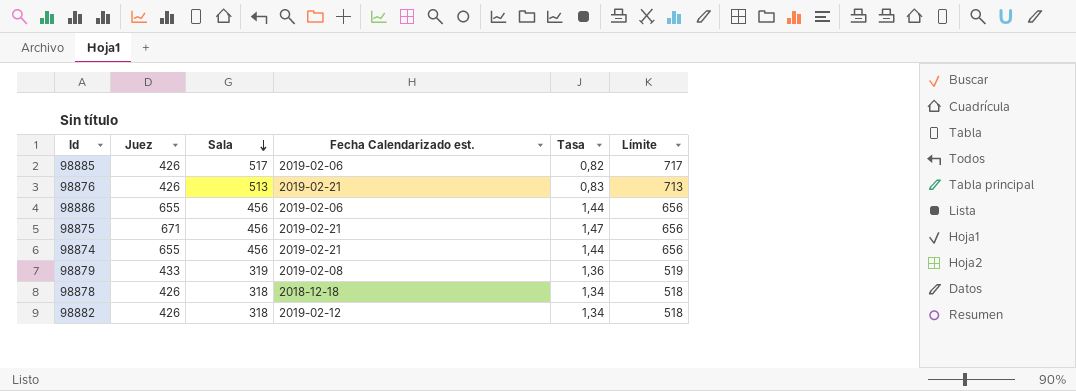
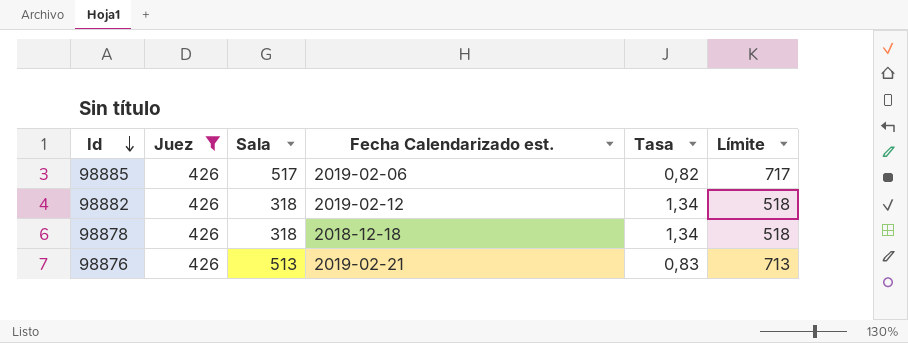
filter: none -> Juez = 426
row order: Sala descending -> Id descending

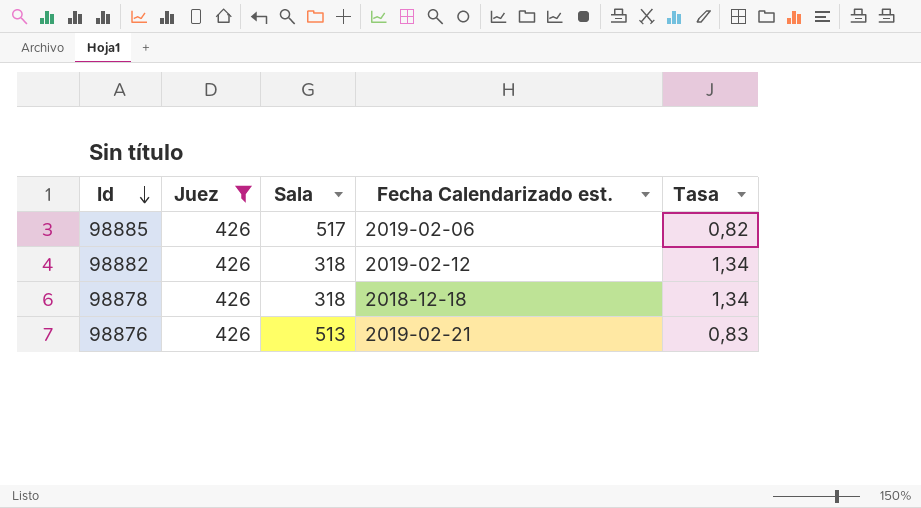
column Límite | formula: [Sala] + 200 -> none

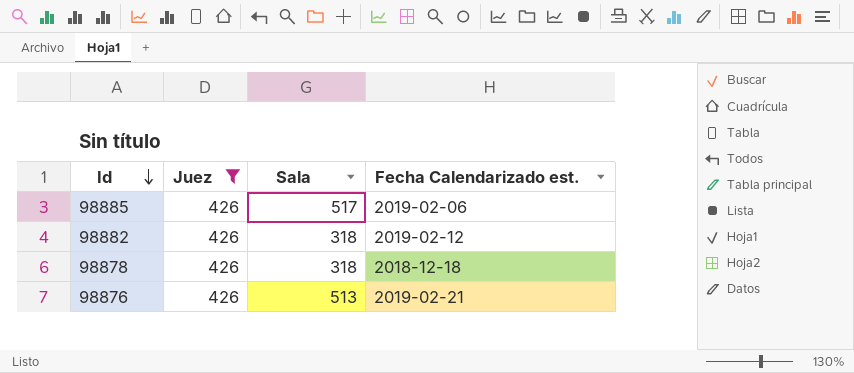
column Tasa | formula: [Juez] / [Sala] -> none

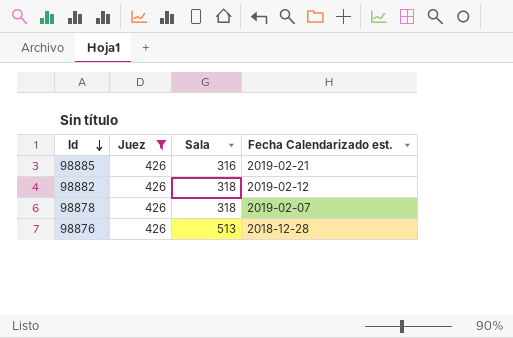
98885 | Sala: 517 -> 316
98885 | Fecha Calendarizado est.: 2019-02-06 -> 2019-02-21
98878 | Fecha Calendarizado est.: 2018-12-18 -> 2019-02-07
98876 | Fecha Calendarizado est.: 2019-02-21 -> 2018-12-28

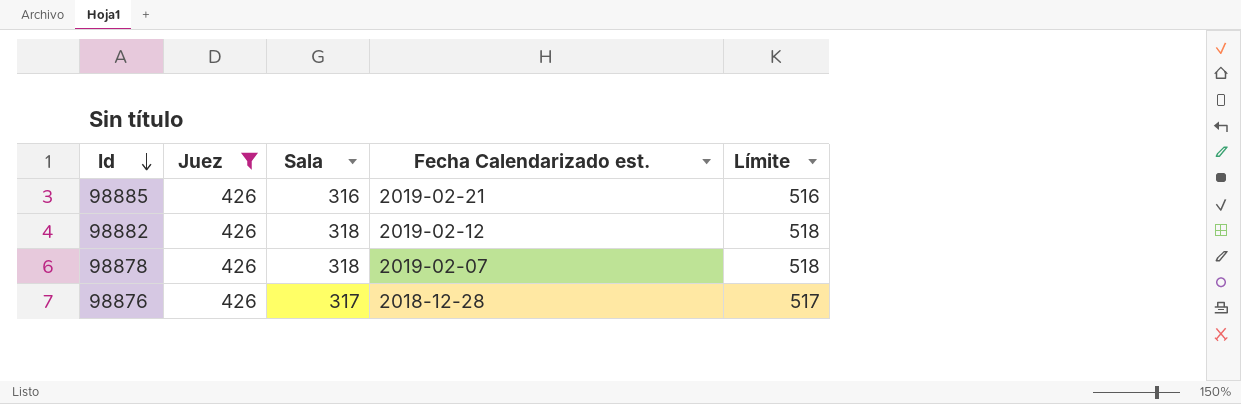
column Límite | formula: none -> [Sala] + 200
98876 | Sala: 513 -> 317

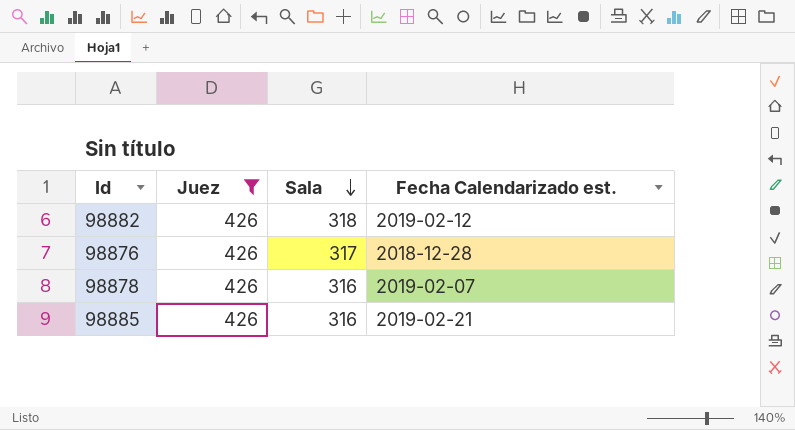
row order: Id descending -> Sala descending
column Límite | formula: [Sala] + 200 -> none
98878 | Sala: 318 -> 316

